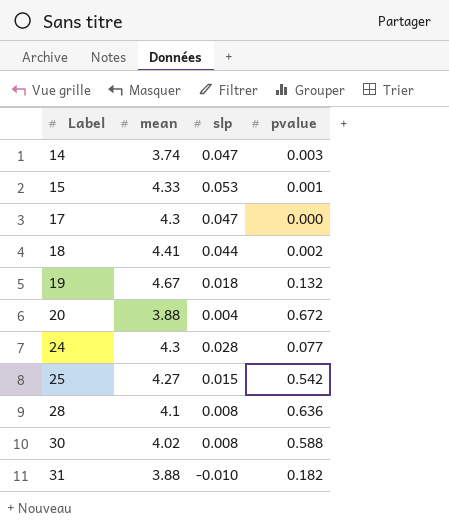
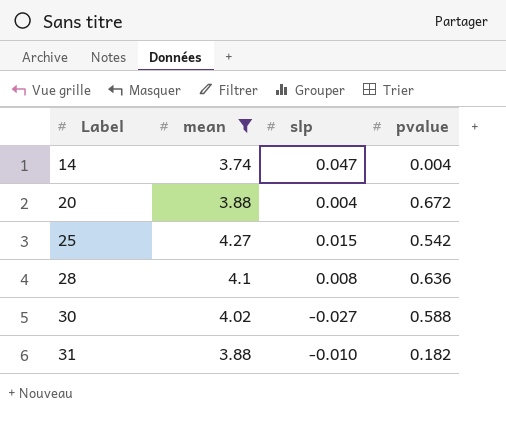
filter: none -> mean <= 4.27
14 | pvalue: 0.003 -> 0.004
30 | slp: 0.008 -> -0.027

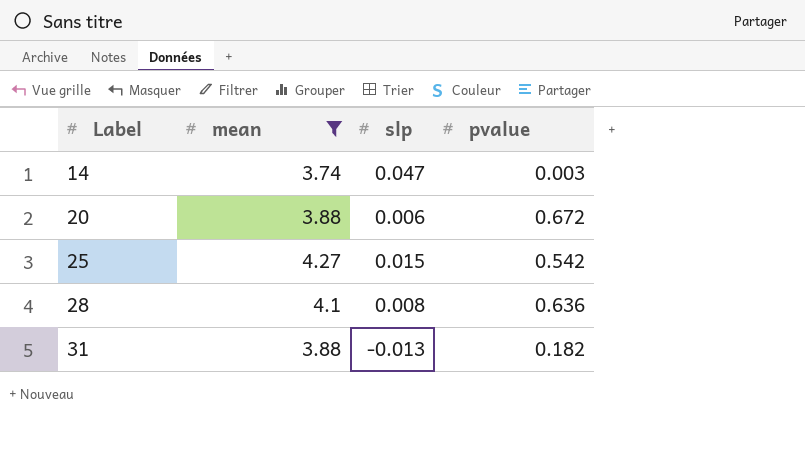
row 30: 4.02 | -0.027 | 0.588 -> none
14 | pvalue: 0.004 -> 0.003
20 | slp: 0.004 -> 0.006
31 | slp: -0.010 -> -0.013

